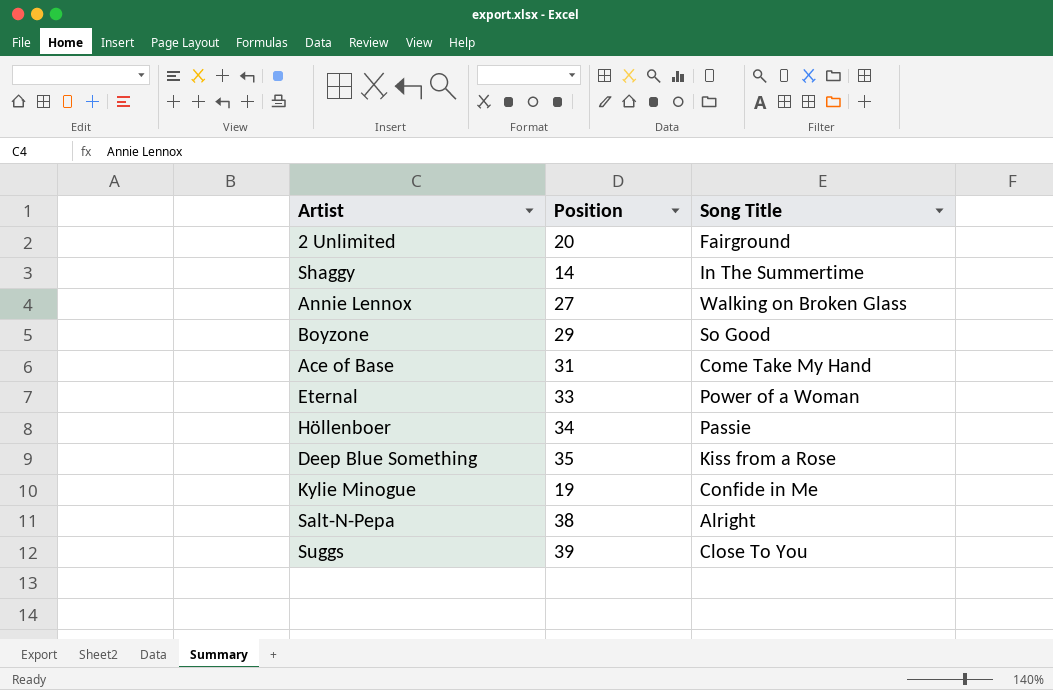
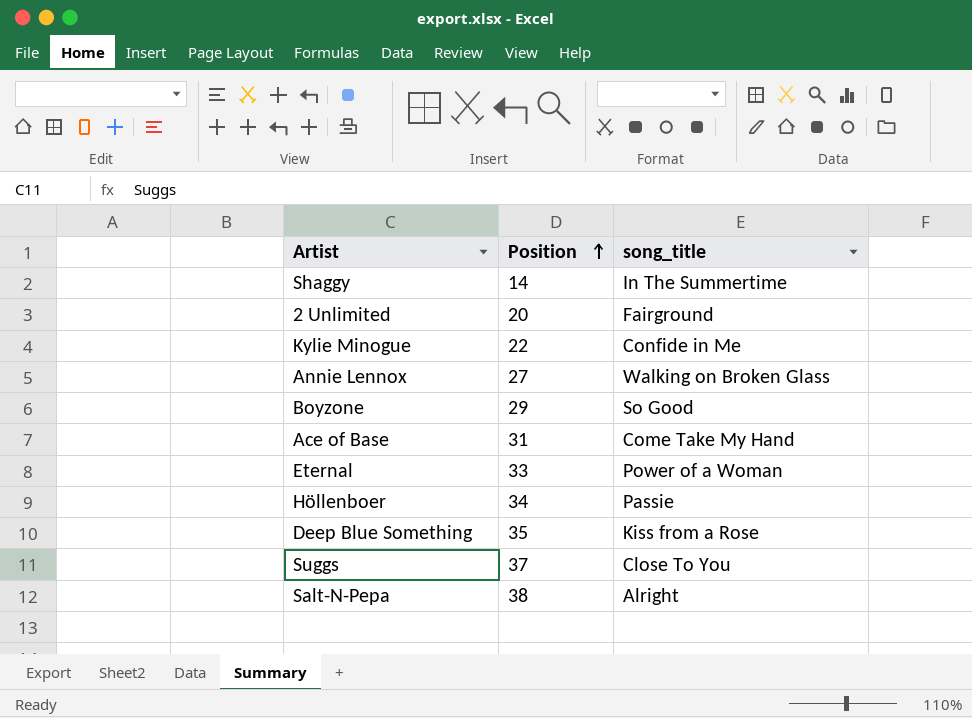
row order: none -> Position ascending
column name: Song Title -> song_title
Kylie Minogue | Position: 19 -> 22
Suggs | Position: 39 -> 37

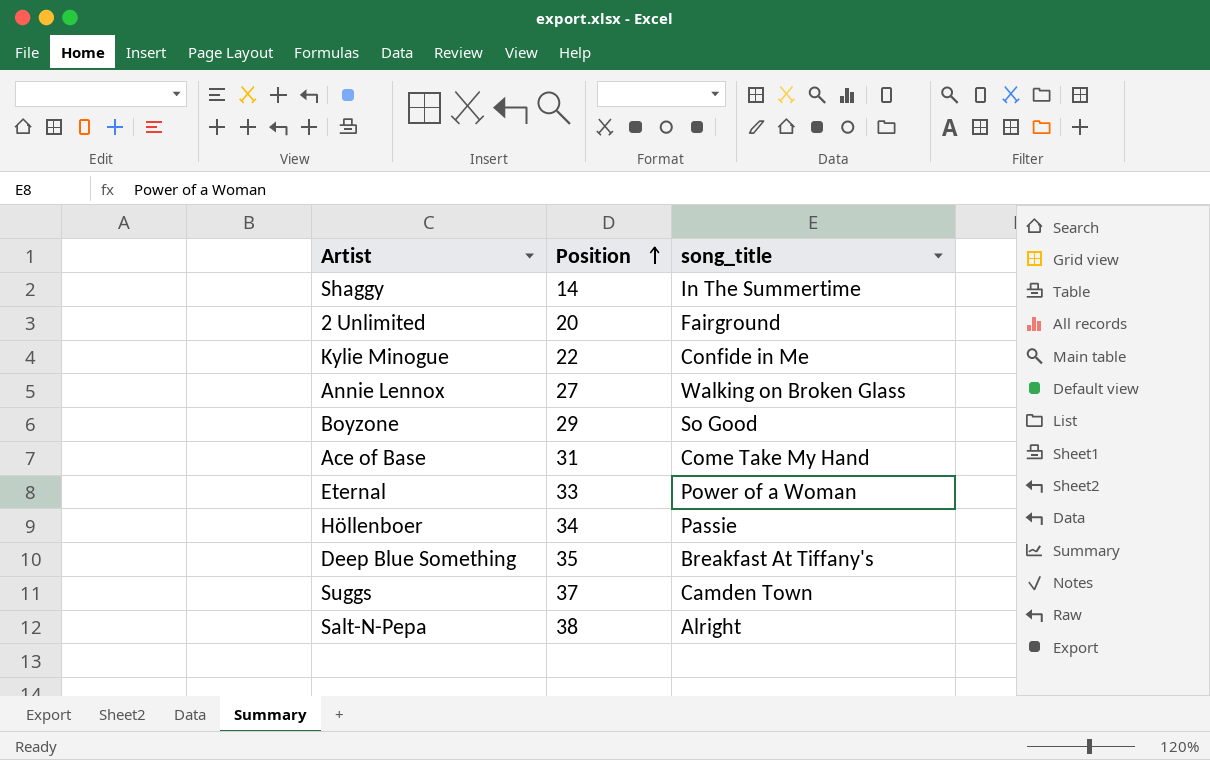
Deep Blue Something | song_title: Kiss from a Rose -> Breakfast At Tiffany's
Suggs | song_title: Close To You -> Camden Town

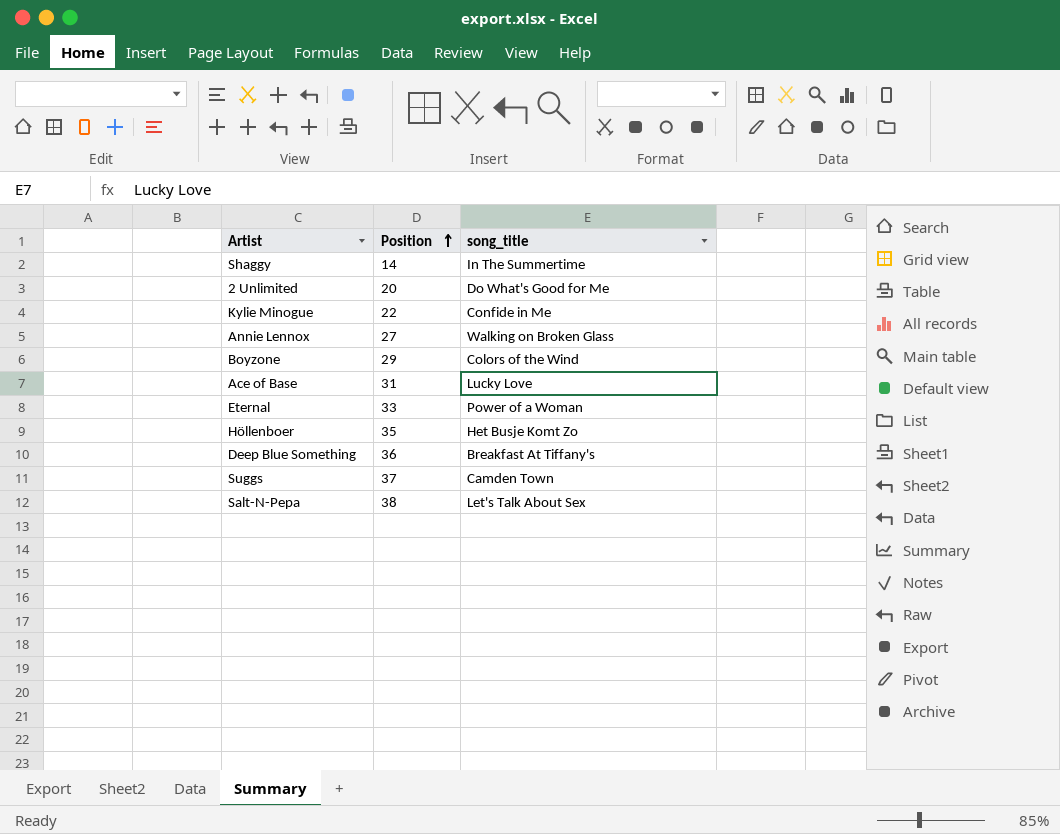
2 Unlimited | song_title: Fairground -> Do What's Good for Me
Boyzone | song_title: So Good -> Colors of the Wind
Ace of Base | song_title: Come Take My Hand -> Lucky Love
Höllenboer | Position: 34 -> 35
Höllenboer | song_title: Passie -> Het Busje Komt Zo
Deep Blue Something | Position: 35 -> 36
Salt-N-Pepa | song_title: Alright -> Let's Talk About Sex

